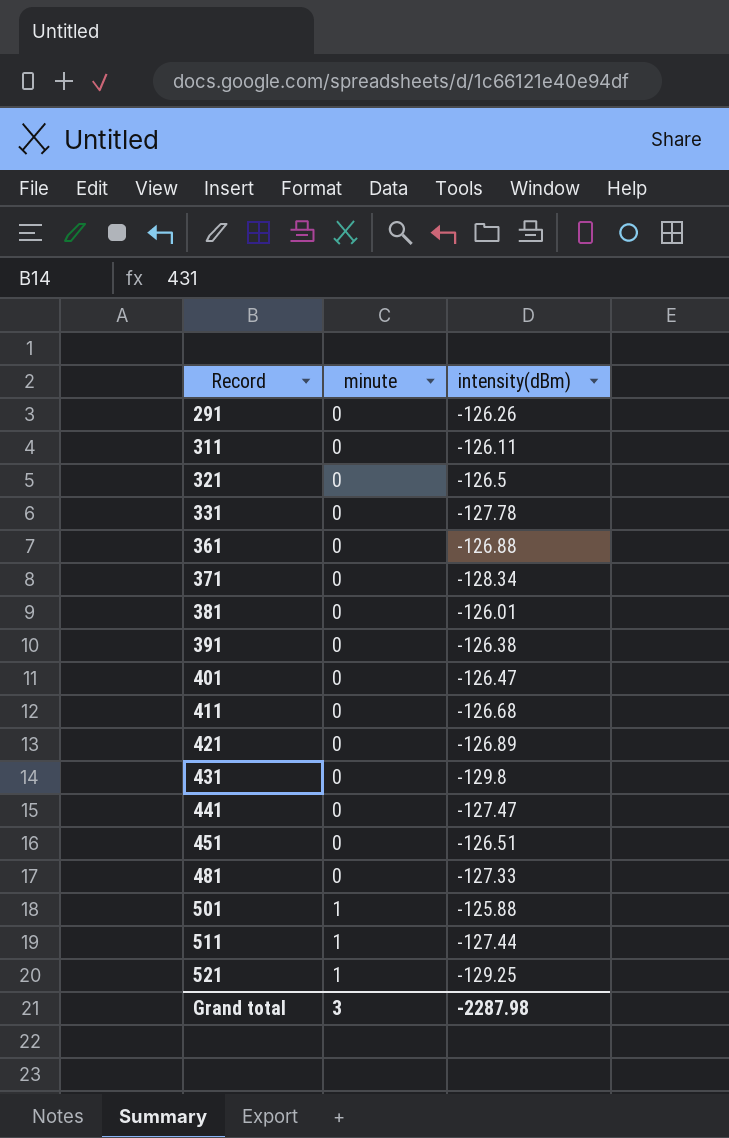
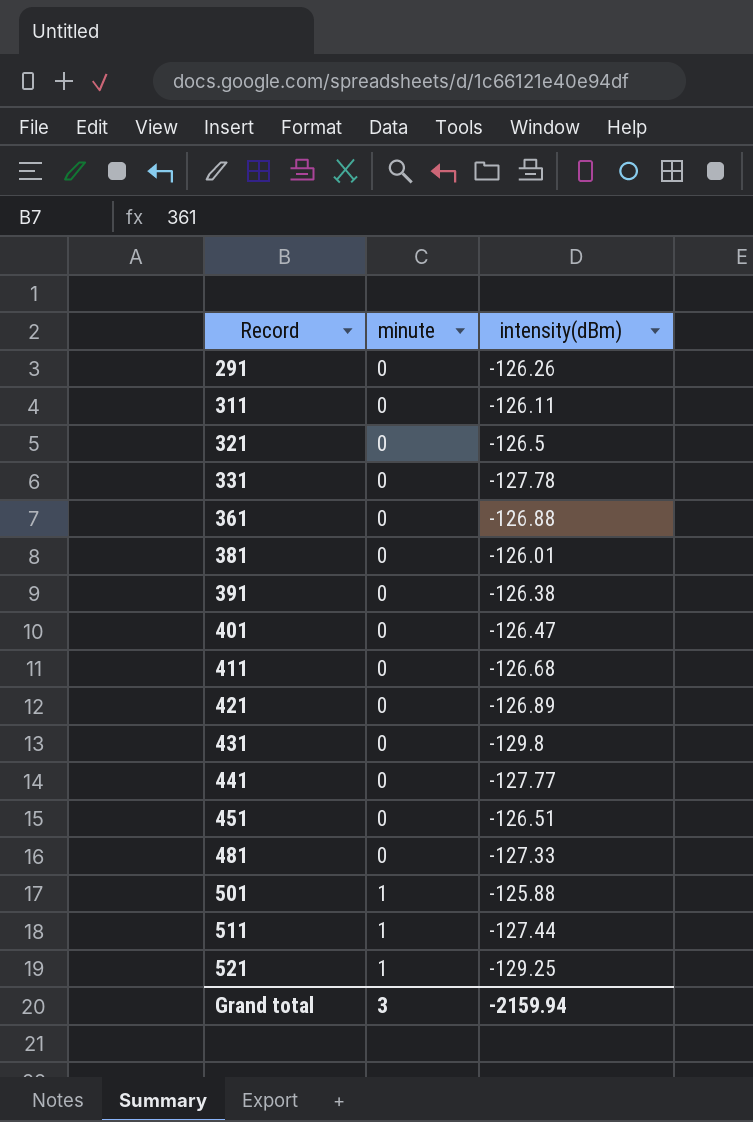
row 371: 0 | -128.34 -> none
441 | intensity(dBm): -127.47 -> -127.77
Grand total | intensity(dBm): -2287.98 -> -2159.94

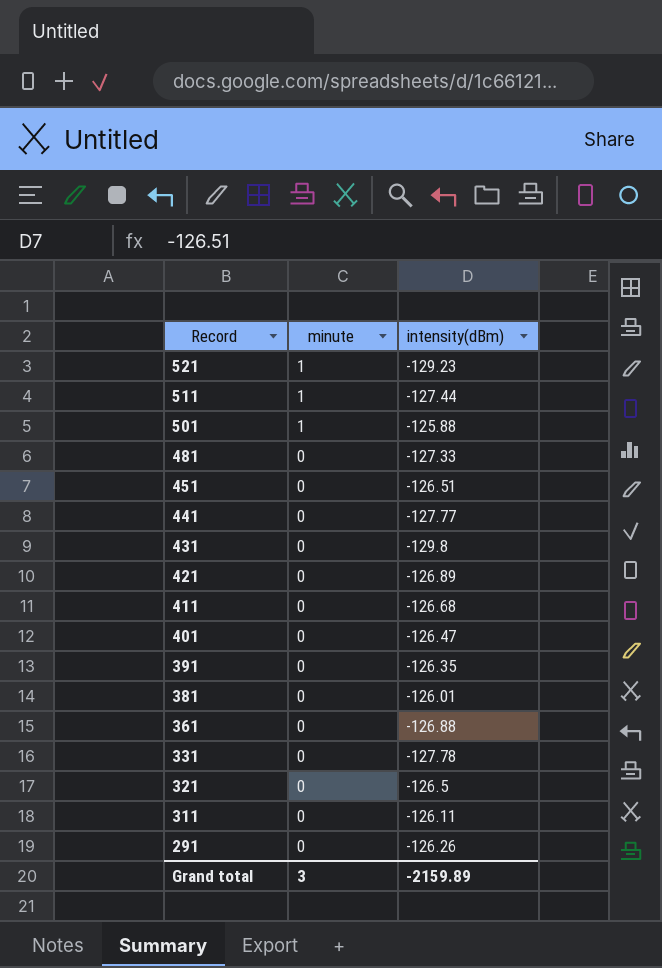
row order: Record ascending -> Record descending
521 | intensity(dBm): -129.25 -> -129.23
391 | intensity(dBm): -126.38 -> -126.35
Grand total | intensity(dBm): -2159.94 -> -2159.89

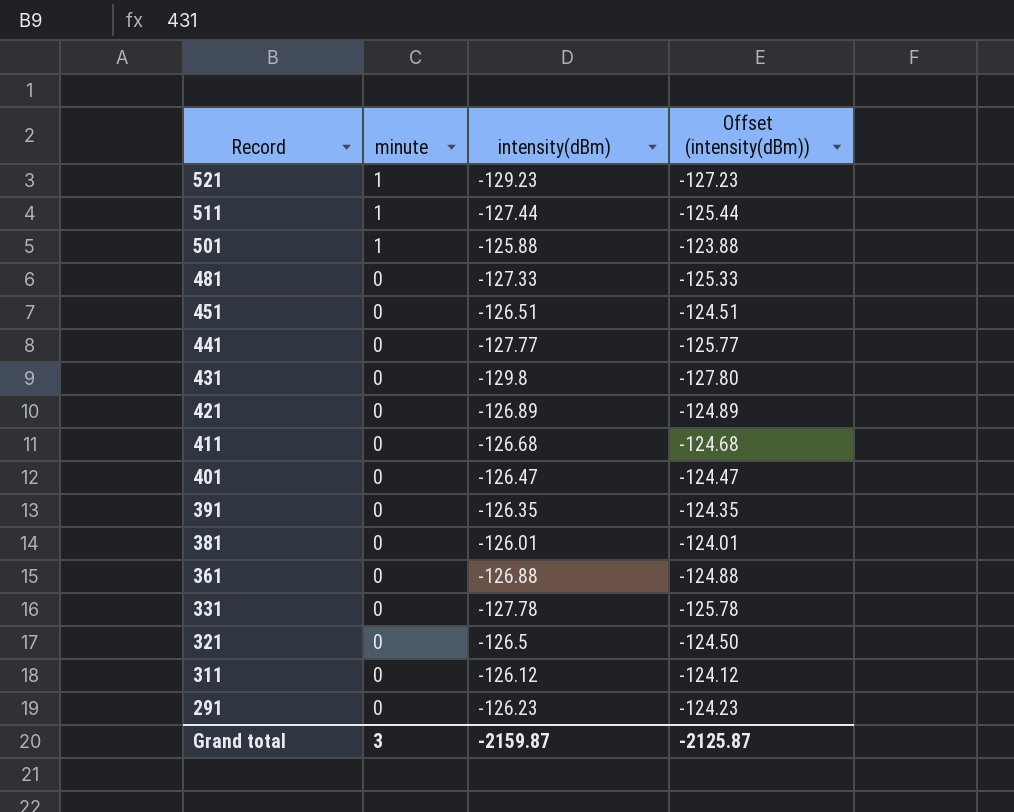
column Offset (intensity(dBm)) | formula: none -> [intensity(dBm)] + 2
311 | intensity(dBm): -126.11 -> -126.12
291 | intensity(dBm): -126.26 -> -126.23
Grand total | intensity(dBm): -2159.89 -> -2159.87

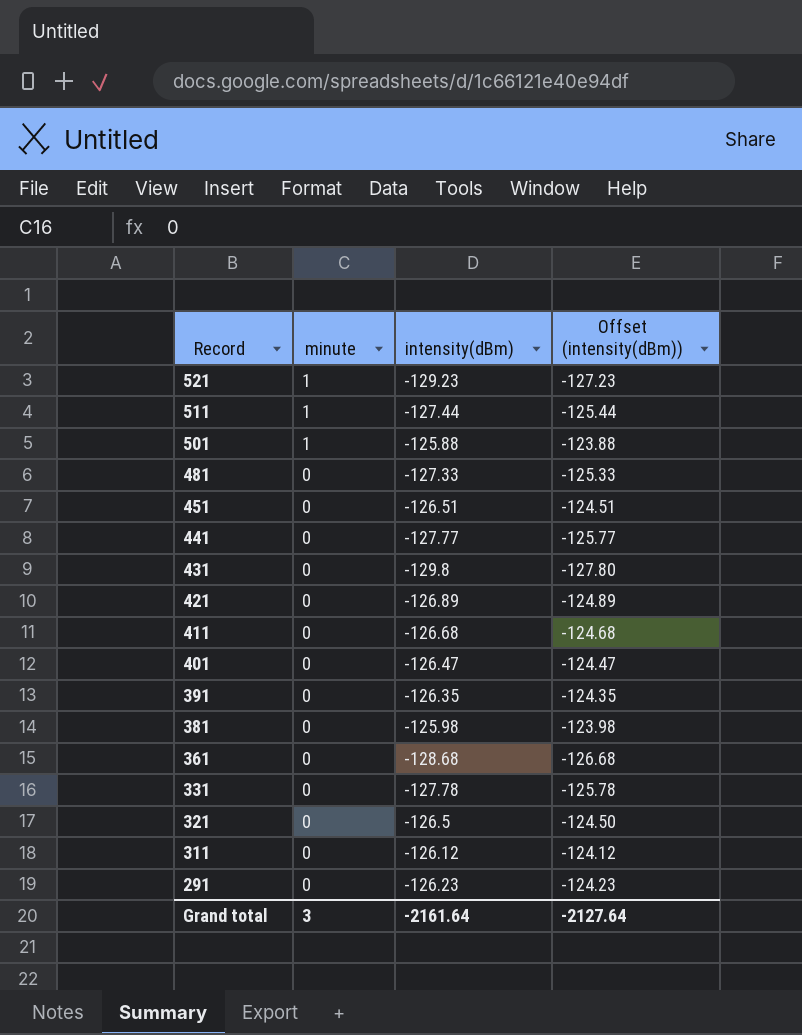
381 | intensity(dBm): -126.01 -> -125.98
381 | Offset (intensity(dBm)): -124.01 -> -123.98
361 | intensity(dBm): -126.88 -> -128.68
361 | Offset (intensity(dBm)): -124.88 -> -126.68
Grand total | intensity(dBm): -2159.87 -> -2161.64
Grand total | Offset (intensity(dBm)): -2125.87 -> -2127.64

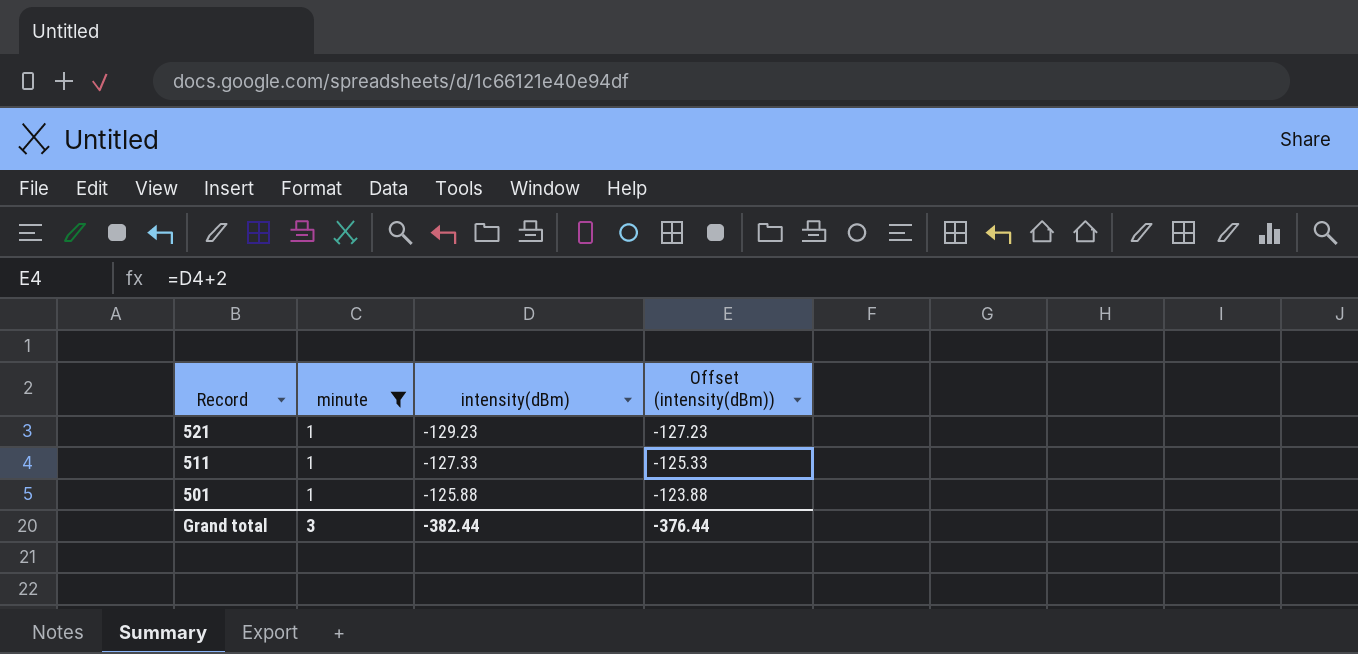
filter: none -> minute = 1
511 | intensity(dBm): -127.44 -> -127.33
511 | Offset (intensity(dBm)): -125.44 -> -125.33
Grand total | intensity(dBm): -2161.64 -> -382.44
Grand total | Offset (intensity(dBm)): -2127.64 -> -376.44

